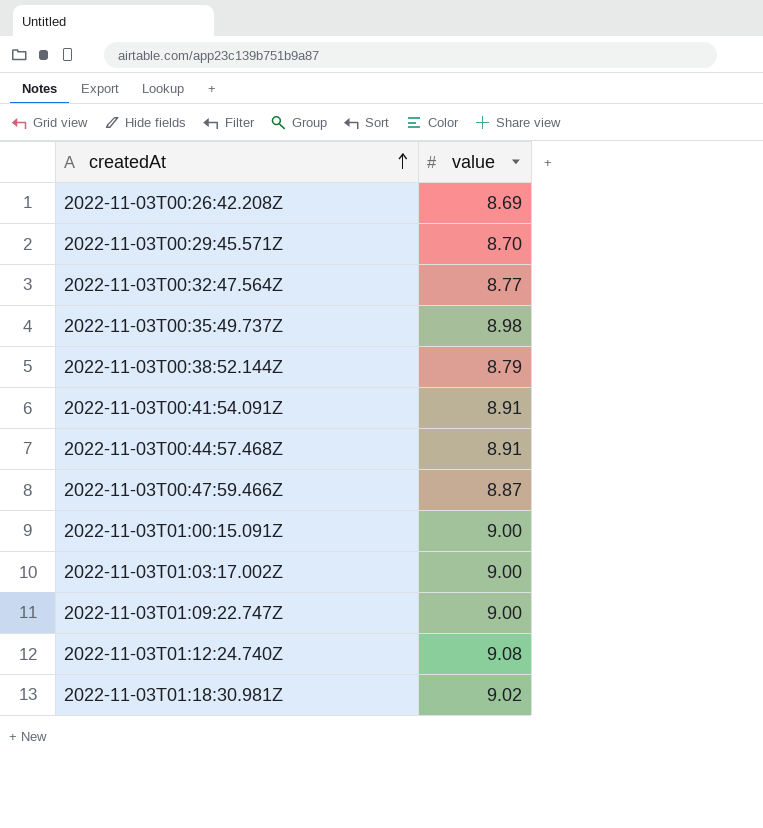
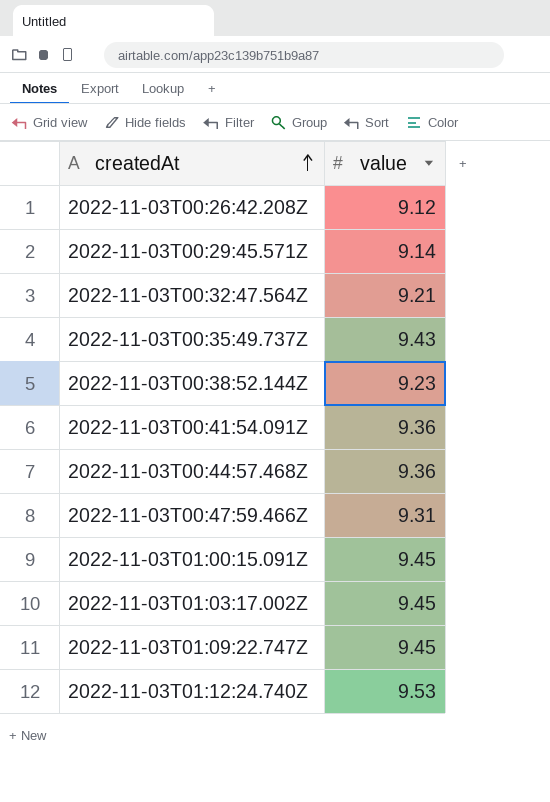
row 2022-11-03T01:18:30.981Z: 9.02 -> none
2022-11-03T00:26:42.208Z | value: 8.69 -> 9.12
2022-11-03T00:29:45.571Z | value: 8.70 -> 9.14
2022-11-03T00:32:47.564Z | value: 8.77 -> 9.21
2022-11-03T00:35:49.737Z | value: 8.98 -> 9.43
2022-11-03T00:38:52.144Z | value: 8.79 -> 9.23
2022-11-03T00:41:54.091Z | value: 8.91 -> 9.36
2022-11-03T00:44:57.468Z | value: 8.91 -> 9.36
2022-11-03T00:47:59.466Z | value: 8.87 -> 9.31
2022-11-03T01:00:15.091Z | value: 9.00 -> 9.45
2022-11-03T01:03:17.002Z | value: 9.00 -> 9.45
2022-11-03T01:09:22.747Z | value: 9.00 -> 9.45
2022-11-03T01:12:24.740Z | value: 9.08 -> 9.53

